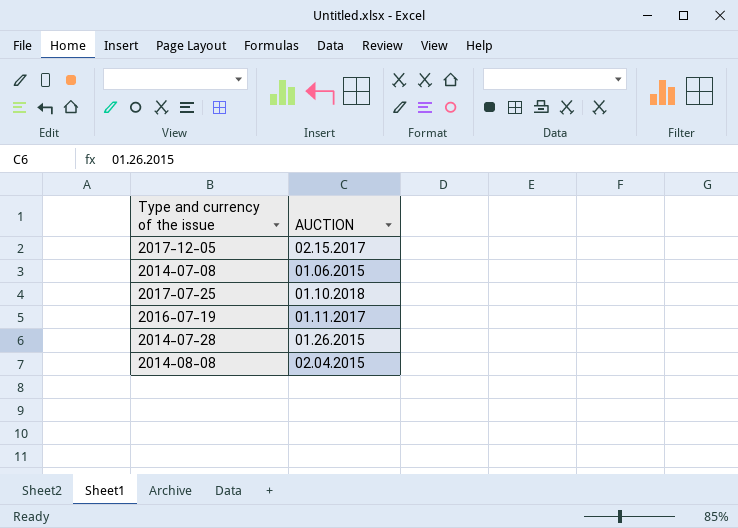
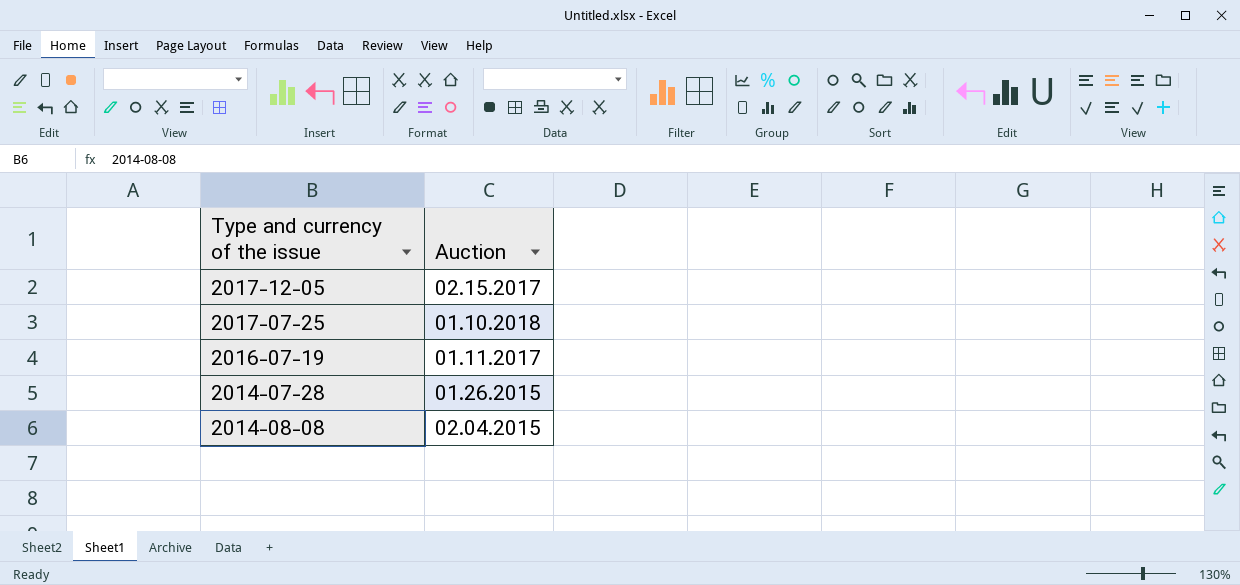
column name: AUCTION -> Auction
row 2014-07-08: 01.06.2015 -> none

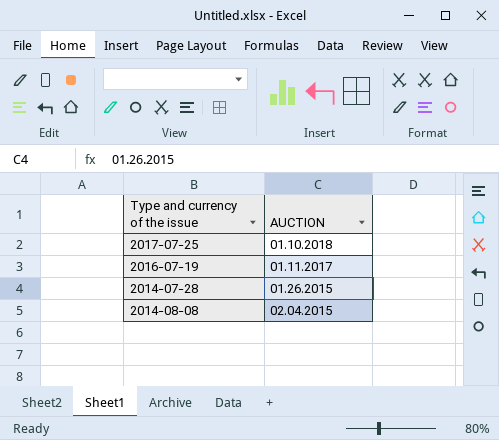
column name: Auction -> AUCTION
row 2017-12-05: 02.15.2017 -> none

